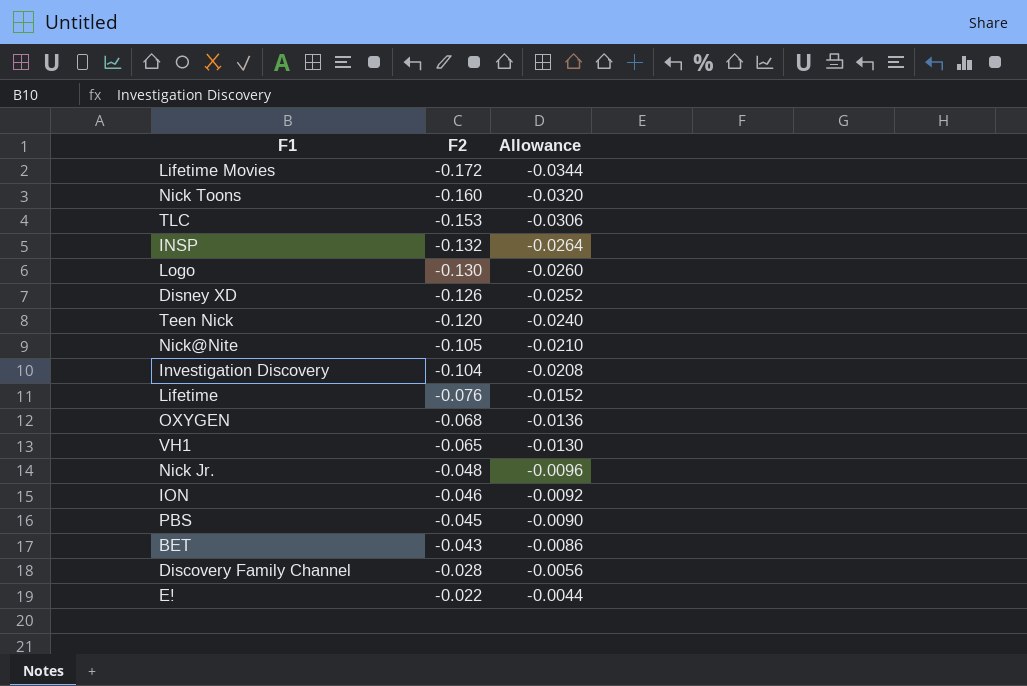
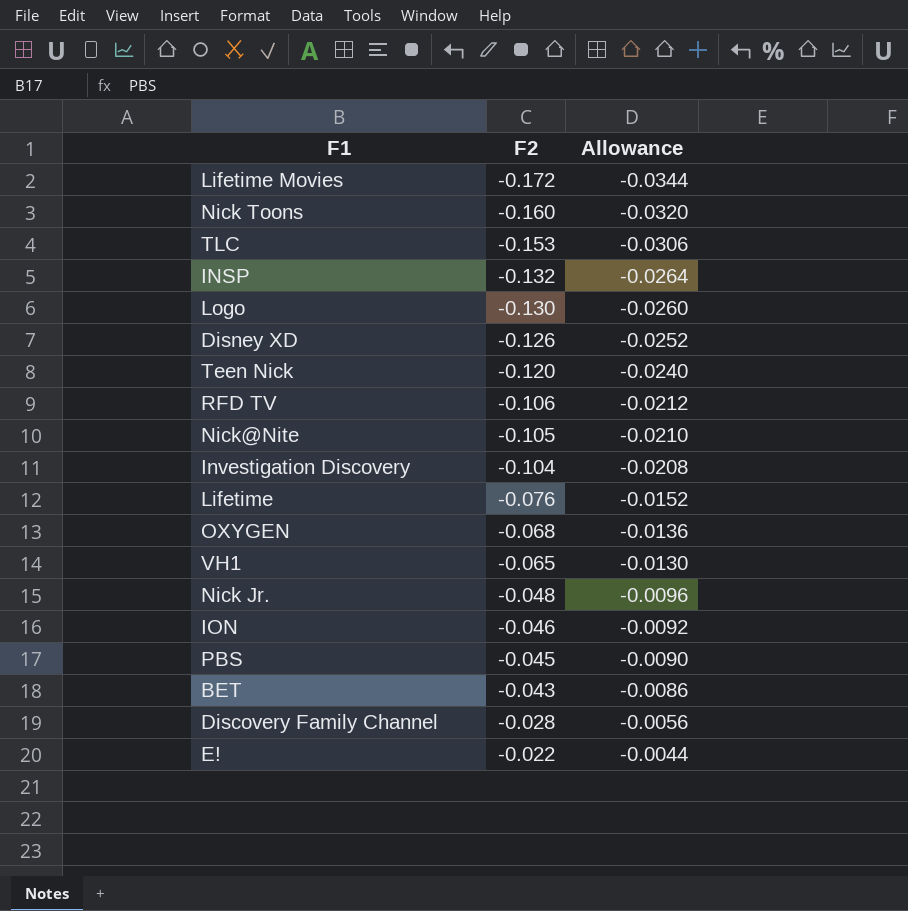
row RFD TV: none -> -0.106 | -0.0212

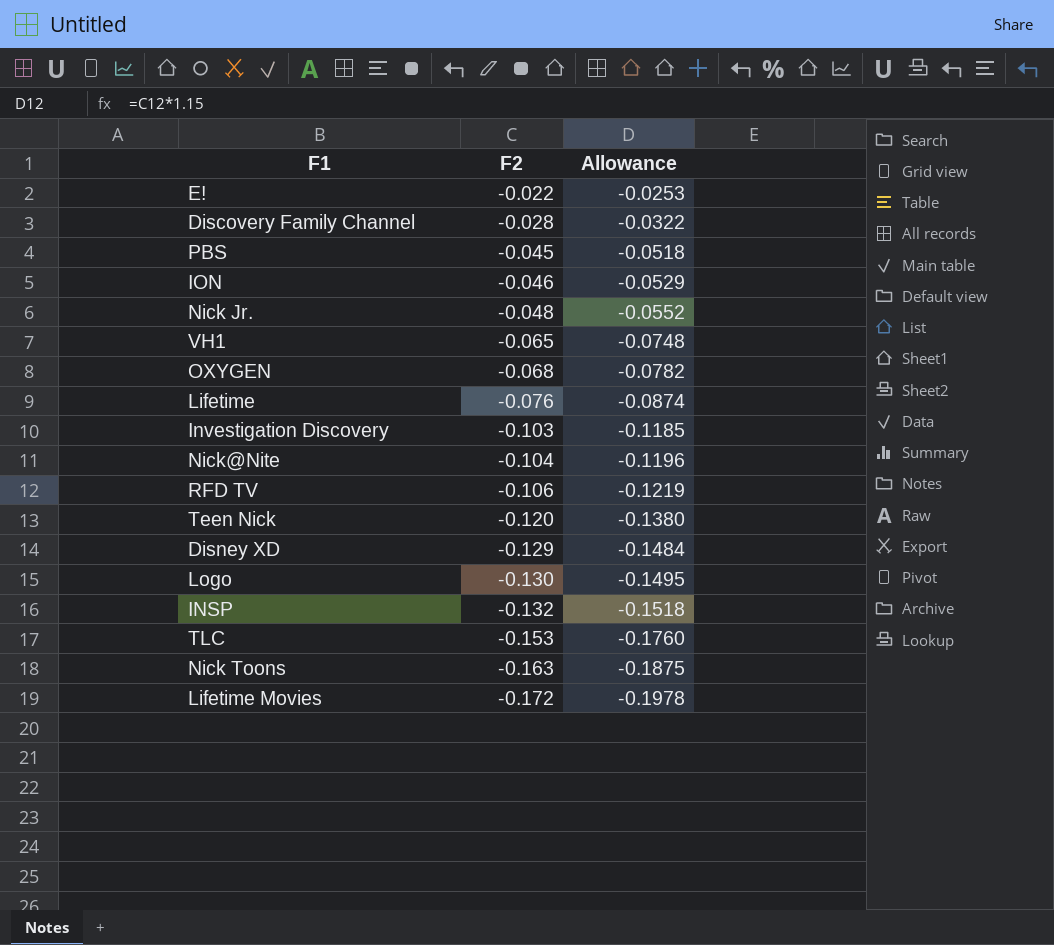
row order: F2 ascending -> F2 descending
column Allowance | formula: [F2] * 0.2 -> [F2] * 1.15
row BET: -0.043 | -0.0086 -> none
Investigation Discovery | F2: -0.104 -> -0.103
Nick@Nite | F2: -0.105 -> -0.104
Disney XD | F2: -0.126 -> -0.129
Nick Toons | F2: -0.160 -> -0.163

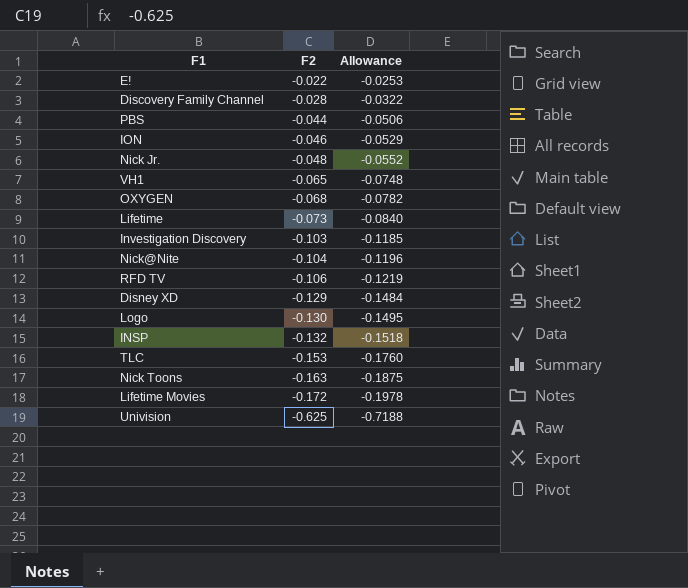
row Teen Nick: -0.120 | -0.1380 -> none
PBS | F2: -0.045 -> -0.044
PBS | Allowance: -0.0518 -> -0.0506
Lifetime | F2: -0.076 -> -0.073
Lifetime | Allowance: -0.0874 -> -0.0840
row Univision: none -> -0.625 | -0.7188

